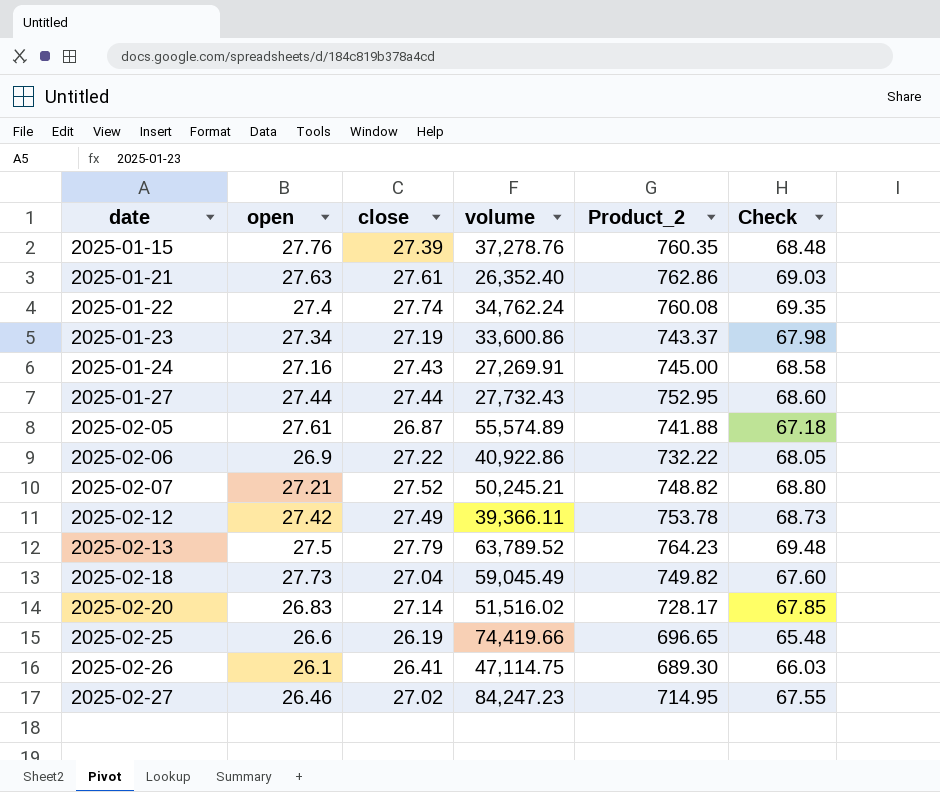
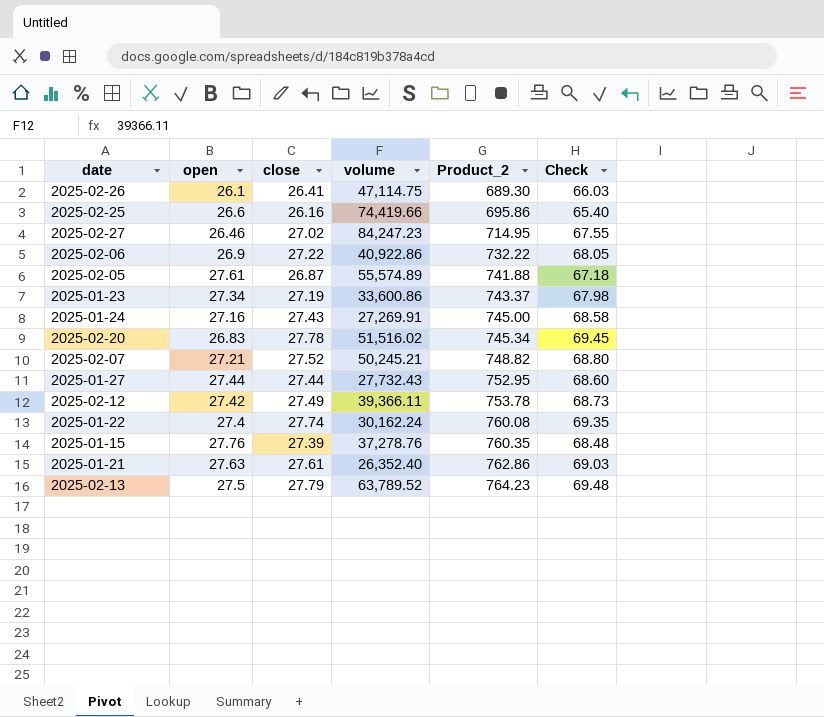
row order: date ascending -> Product_2 ascending
row 2025-02-18: 27.73 | 27.04 | 59,045.49 | 749.82 | 67.60 -> none
2025-02-25 | close: 26.19 -> 26.16
2025-02-25 | Product_2: 696.65 -> 695.86
2025-02-25 | Check: 65.48 -> 65.40
2025-02-20 | close: 27.14 -> 27.78
2025-02-20 | Product_2: 728.17 -> 745.34
2025-02-20 | Check: 67.85 -> 69.45
2025-01-22 | volume: 34,762.24 -> 30,162.24

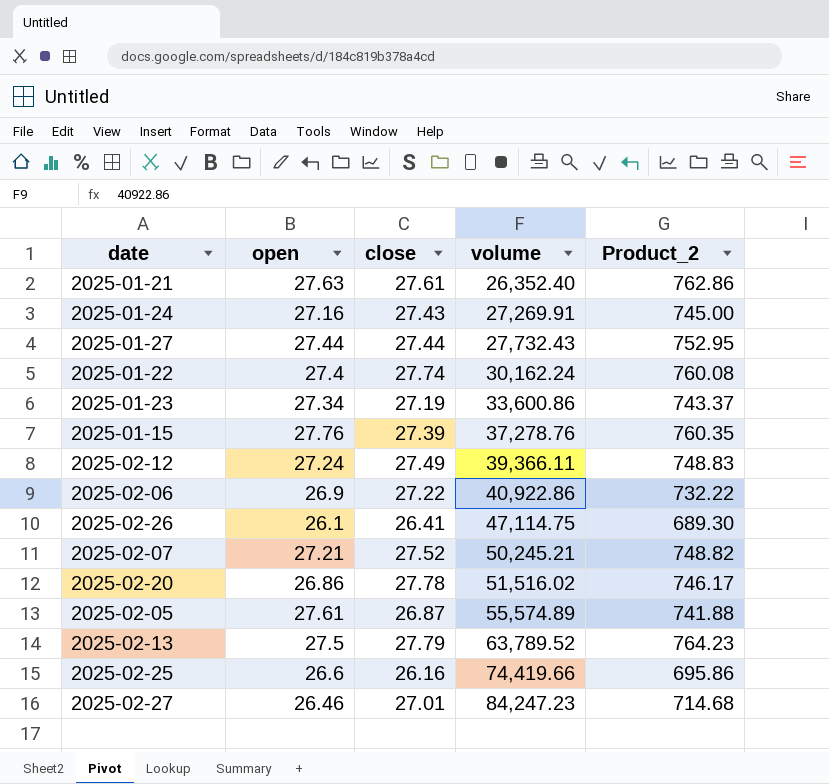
row order: Product_2 ascending -> volume ascending
column Check | formula: [close] * 2.5 -> none
2025-02-12 | open: 27.42 -> 27.24
2025-02-12 | Product_2: 753.78 -> 748.83
2025-02-20 | open: 26.83 -> 26.86
2025-02-20 | Product_2: 745.34 -> 746.17
2025-02-27 | close: 27.02 -> 27.01
2025-02-27 | Product_2: 714.95 -> 714.68

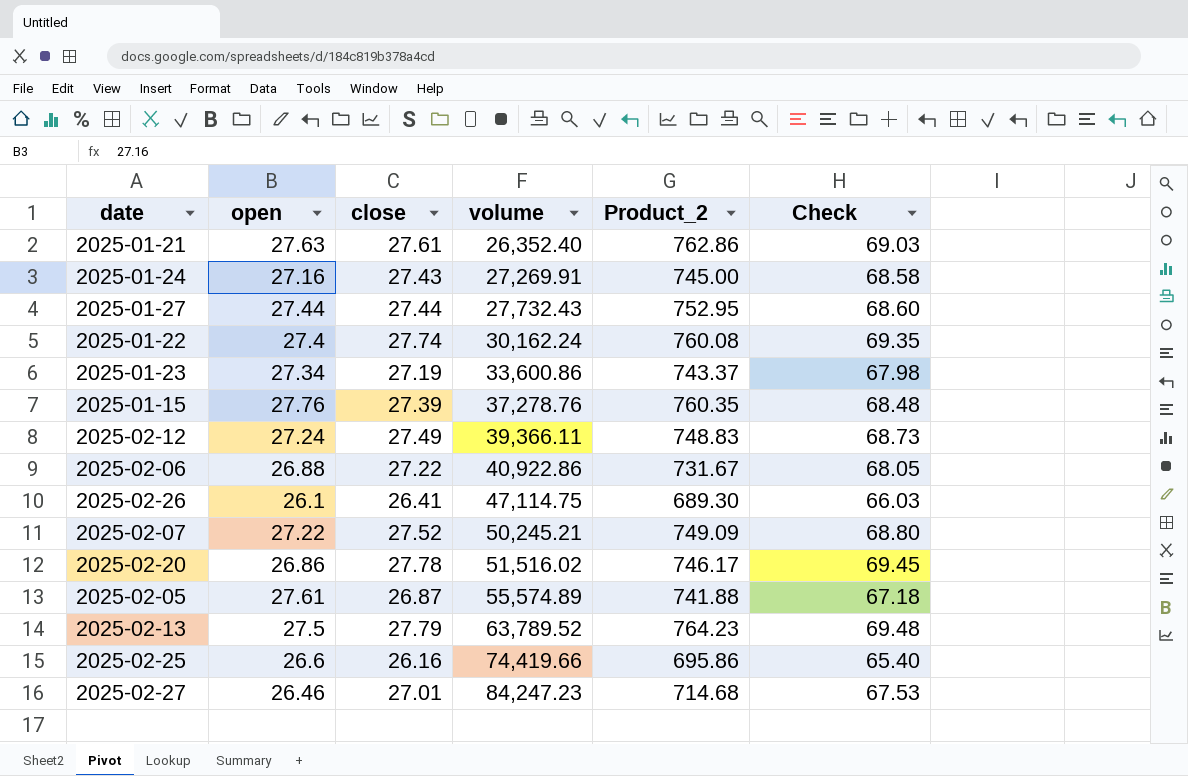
column Check | formula: none -> [close] * 2.5
2025-02-06 | open: 26.9 -> 26.88
2025-02-06 | Product_2: 732.22 -> 731.67
2025-02-07 | open: 27.21 -> 27.22
2025-02-07 | Product_2: 748.82 -> 749.09

